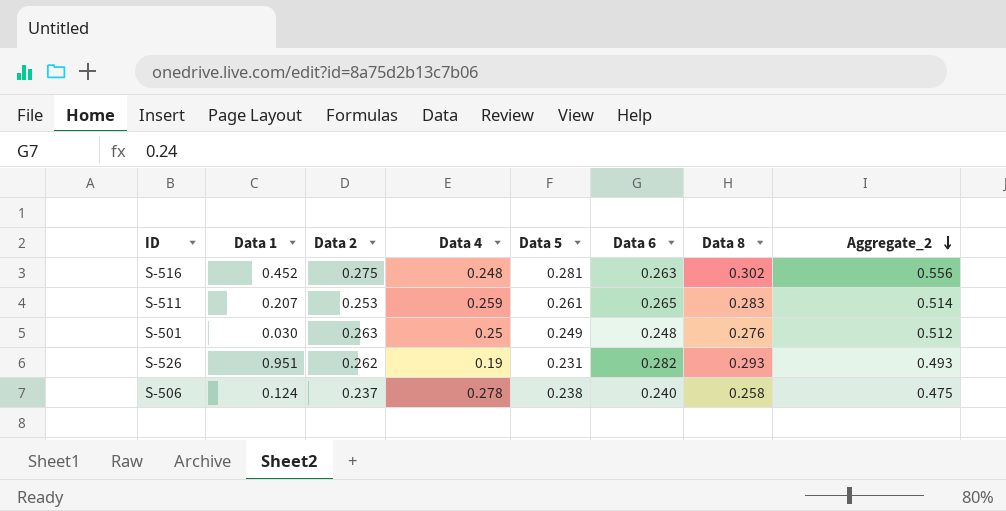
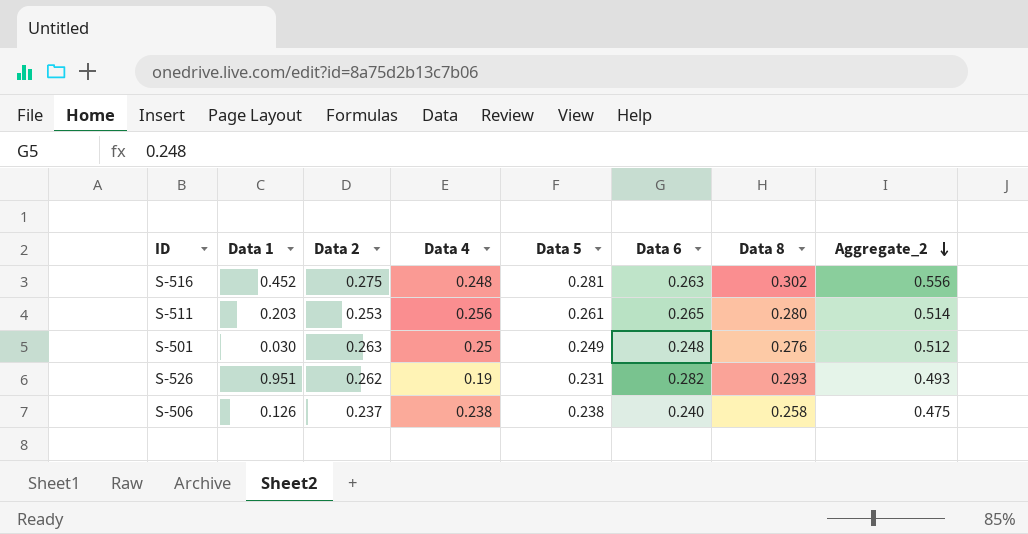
S-511 | Data 1: 0.207 -> 0.203
S-511 | Data 4: 0.259 -> 0.256
S-511 | Data 8: 0.283 -> 0.280
S-506 | Data 1: 0.124 -> 0.126
S-506 | Data 4: 0.278 -> 0.238

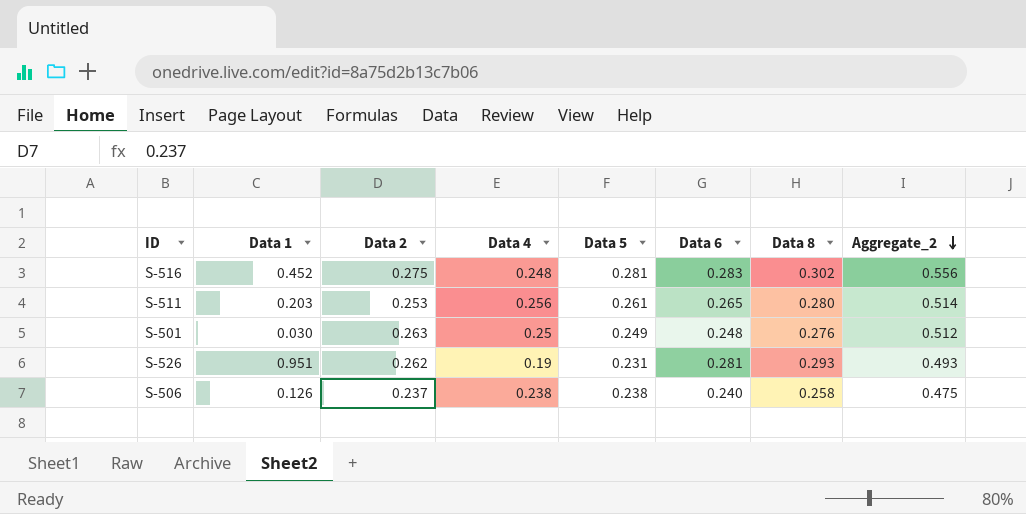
S-516 | Data 6: 0.263 -> 0.283
S-526 | Data 6: 0.282 -> 0.281

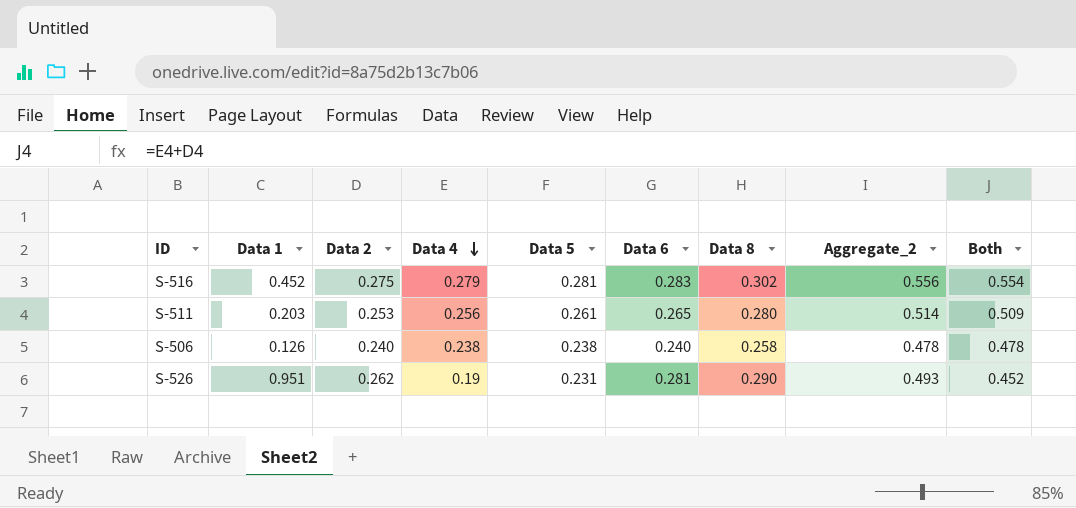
row order: Aggregate_2 descending -> Data 4 descending
column Both | formula: none -> [Data 2] + [Data 4]
row S-501: 0.030 | 0.263 | 0.25 | 0.249 | 0.248 | 0.276 | 0.512 -> none
S-516 | Data 4: 0.248 -> 0.279
S-506 | Data 2: 0.237 -> 0.240
S-506 | Aggregate_2: 0.475 -> 0.478
S-526 | Data 8: 0.293 -> 0.290

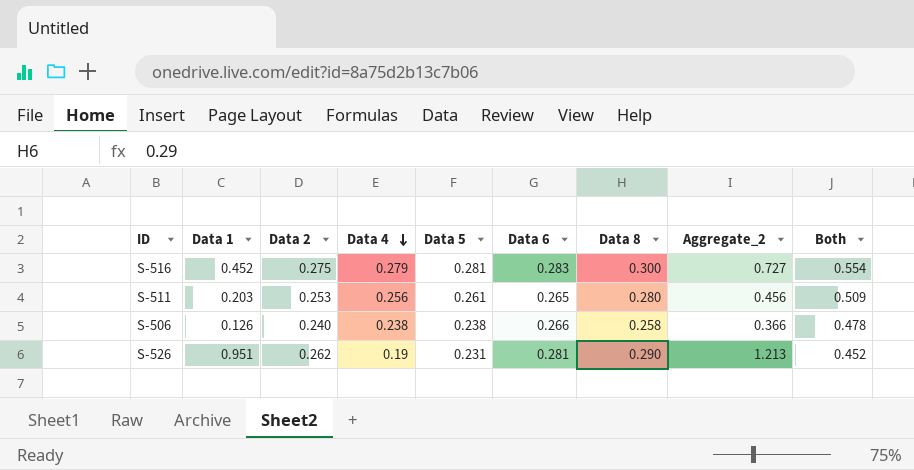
column Aggregate_2 | formula: [Data 2] + [Data 5] -> [Data 1] + [Data 2]
S-516 | Data 8: 0.302 -> 0.300
S-506 | Data 6: 0.240 -> 0.266

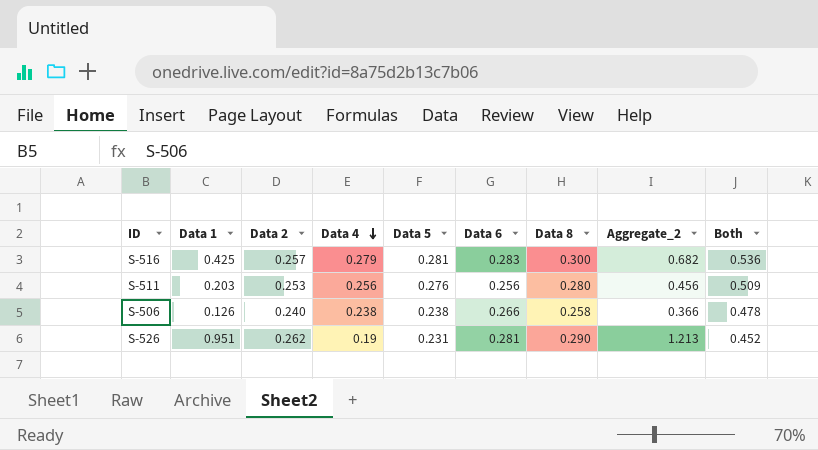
S-516 | Data 1: 0.452 -> 0.425
S-516 | Data 2: 0.275 -> 0.257
S-516 | Aggregate_2: 0.727 -> 0.682
S-516 | Both: 0.554 -> 0.536
S-511 | Data 5: 0.261 -> 0.276
S-511 | Data 6: 0.265 -> 0.256

